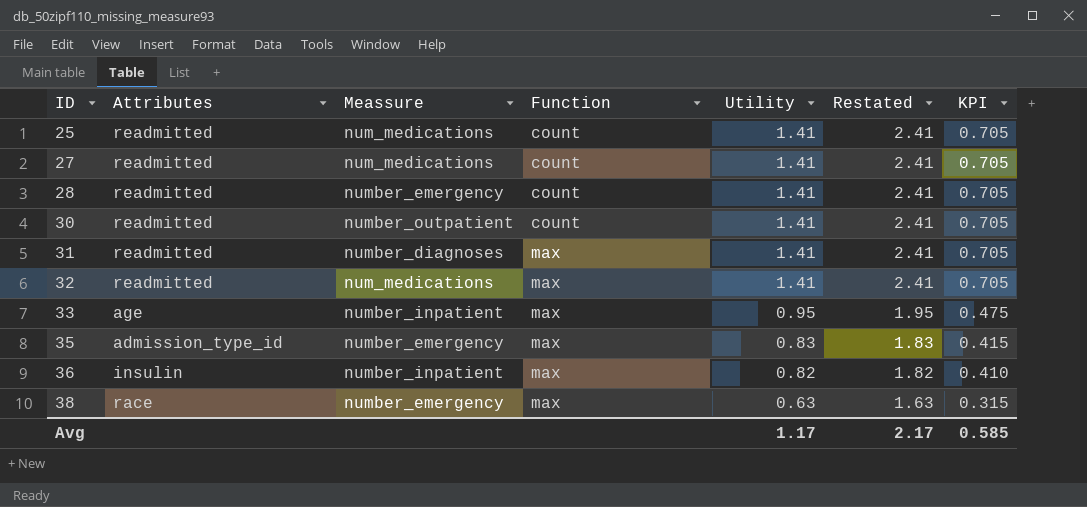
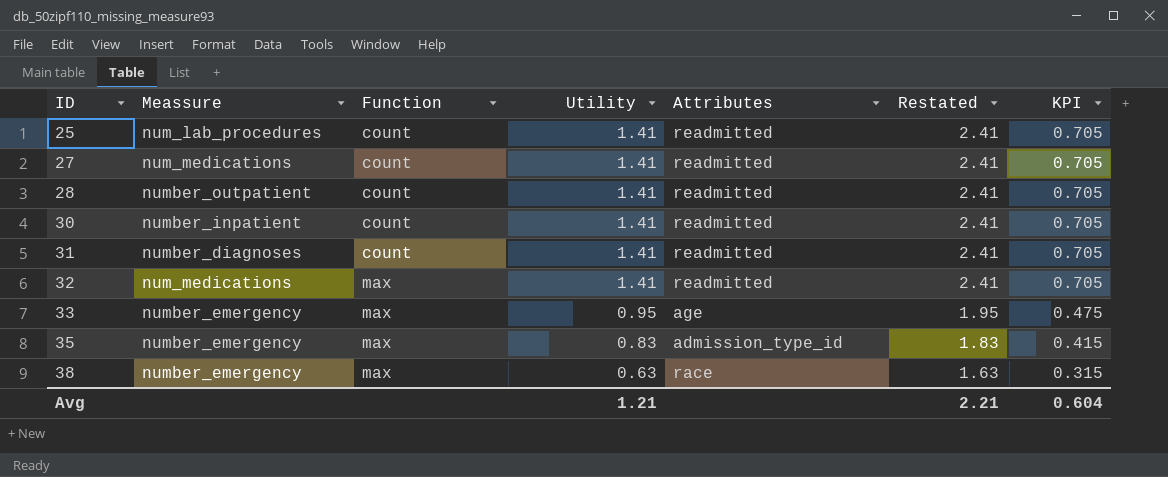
column Attributes | position: 2 -> 5
row 36: insulin | number_inpatient | max | 0.82 | 1.82 | 0.410 -> none
25 | Meassure: num_medications -> num_lab_procedures
28 | Meassure: number_emergency -> number_outpatient
30 | Meassure: number_outpatient -> number_inpatient
31 | Function: max -> count
33 | Meassure: number_inpatient -> number_emergency
Avg | Utility: 1.17 -> 1.21
Avg | Restated: 2.17 -> 2.21
Avg | KPI: 0.585 -> 0.604

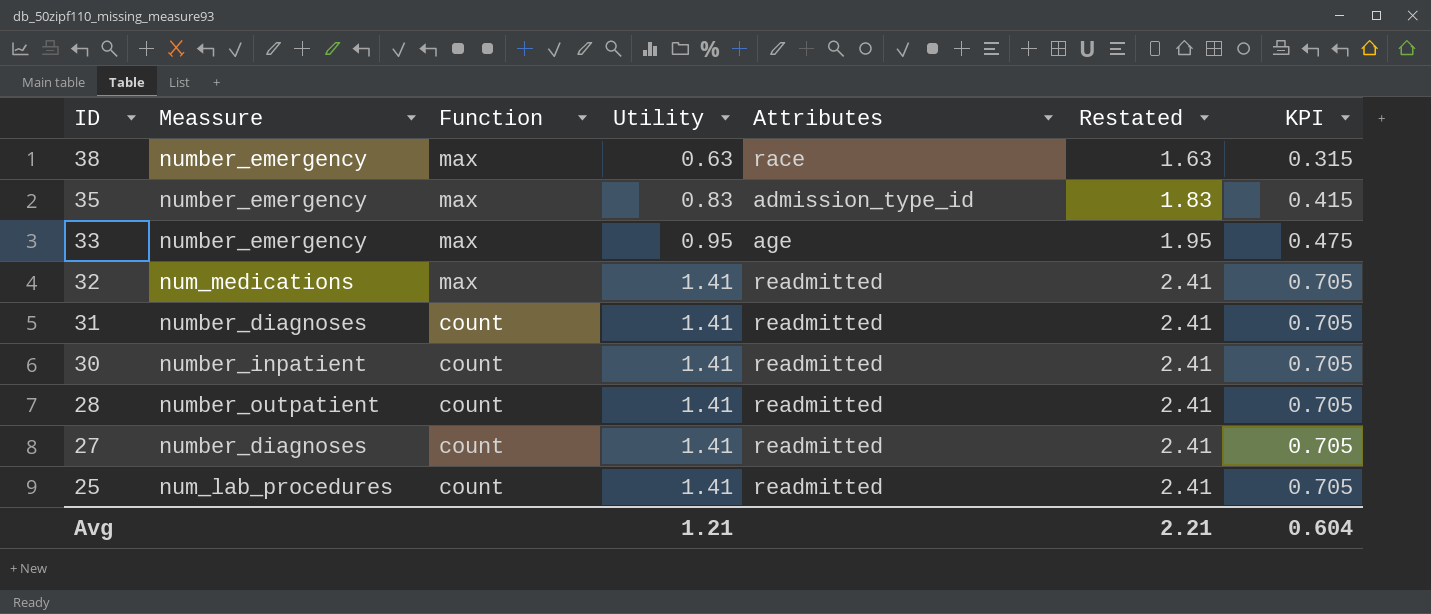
row order: ID ascending -> ID descending
27 | Meassure: num_medications -> number_diagnoses

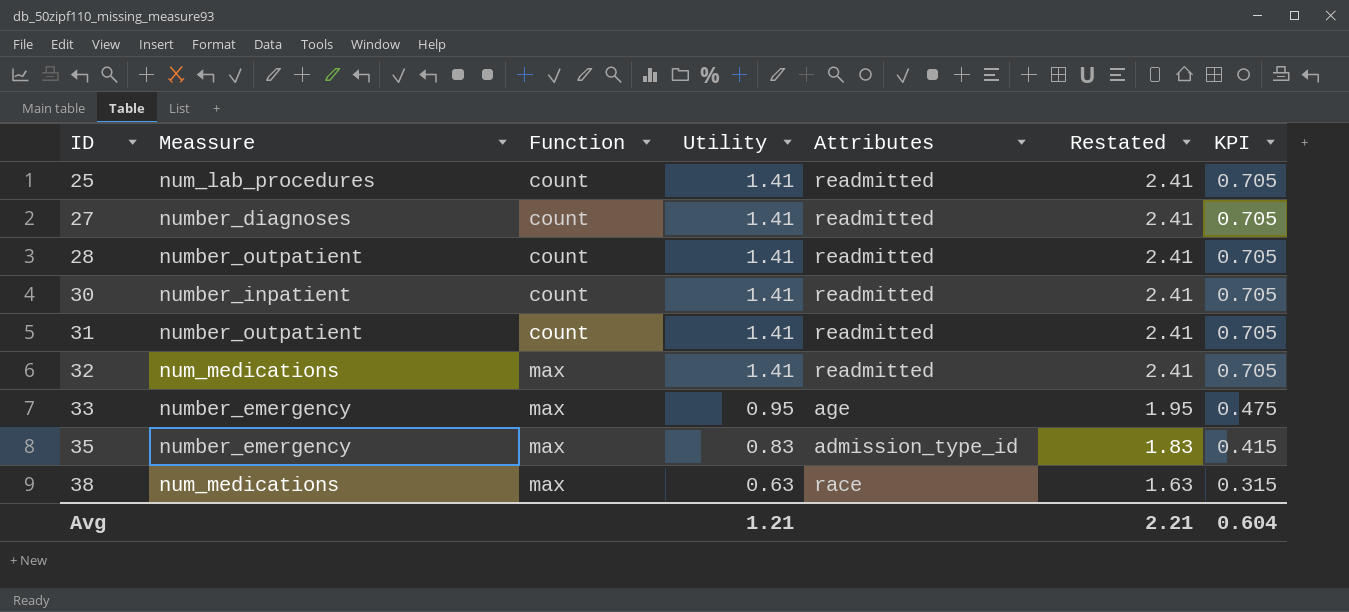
row order: ID descending -> ID ascending
31 | Meassure: number_diagnoses -> number_outpatient
38 | Meassure: number_emergency -> num_medications

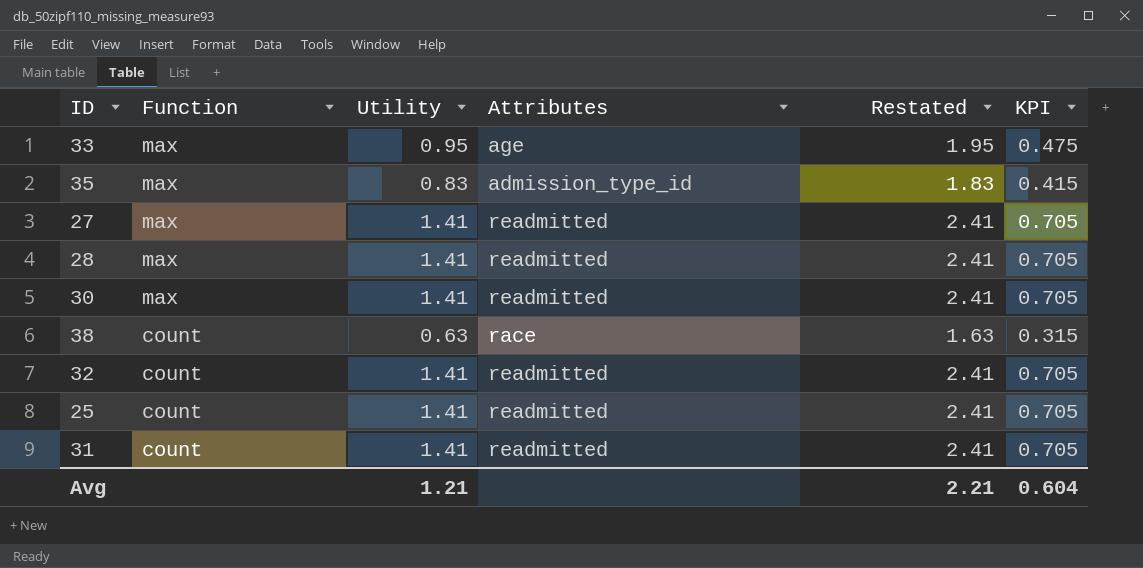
row order: ID ascending -> Function descending
column Meassure | position: 2 -> none
27 | Function: count -> max
28 | Function: count -> max
30 | Function: count -> max
38 | Function: max -> count
32 | Function: max -> count

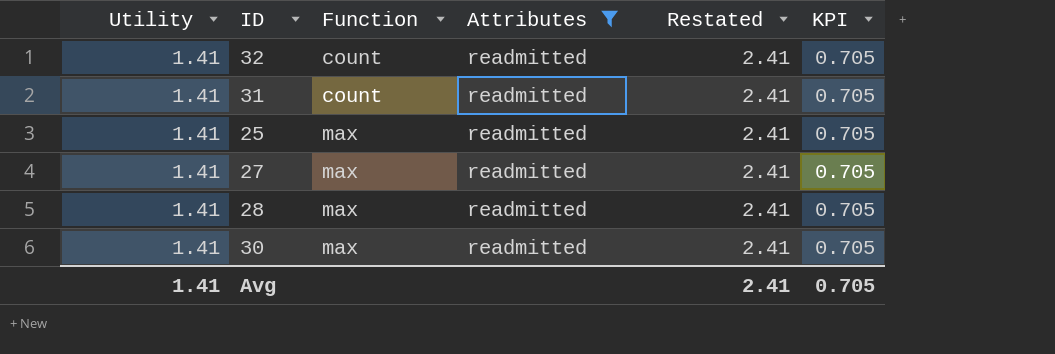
filter: none -> Attributes = readmitted
row order: Function descending -> Function ascending
column Utility | position: 3 -> 1
25 | Function: count -> max
Avg | Utility: 1.21 -> 1.41
Avg | Restated: 2.21 -> 2.41
Avg | KPI: 0.604 -> 0.705

